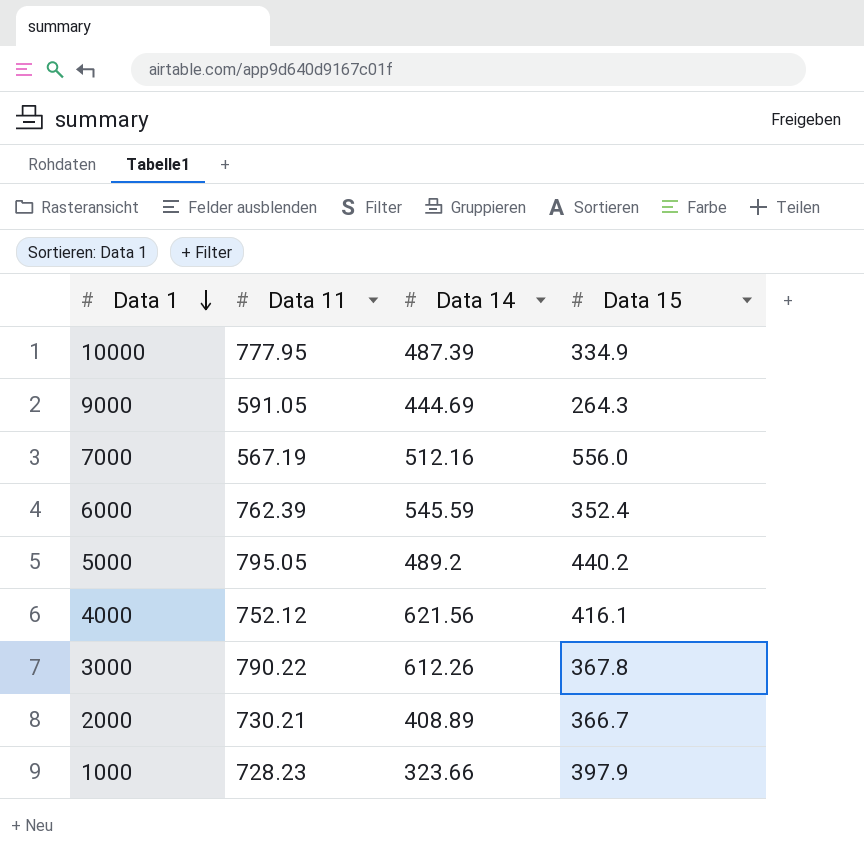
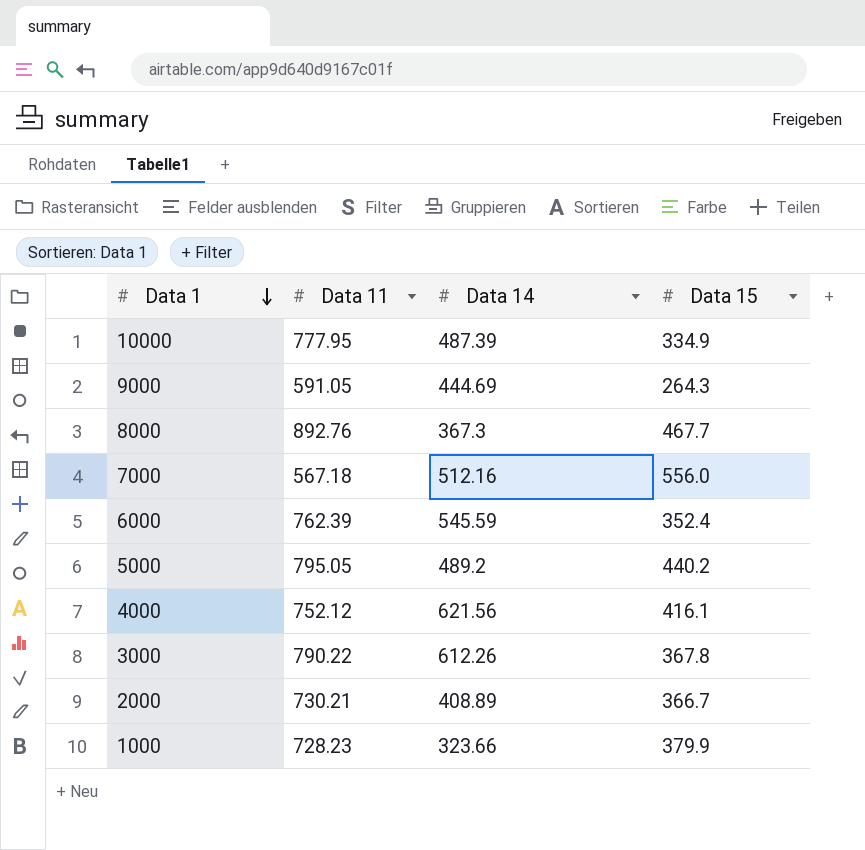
row 8000: none -> 892.76 | 367.3 | 467.7
7000 | Data 11: 567.19 -> 567.18
1000 | Data 15: 397.9 -> 379.9

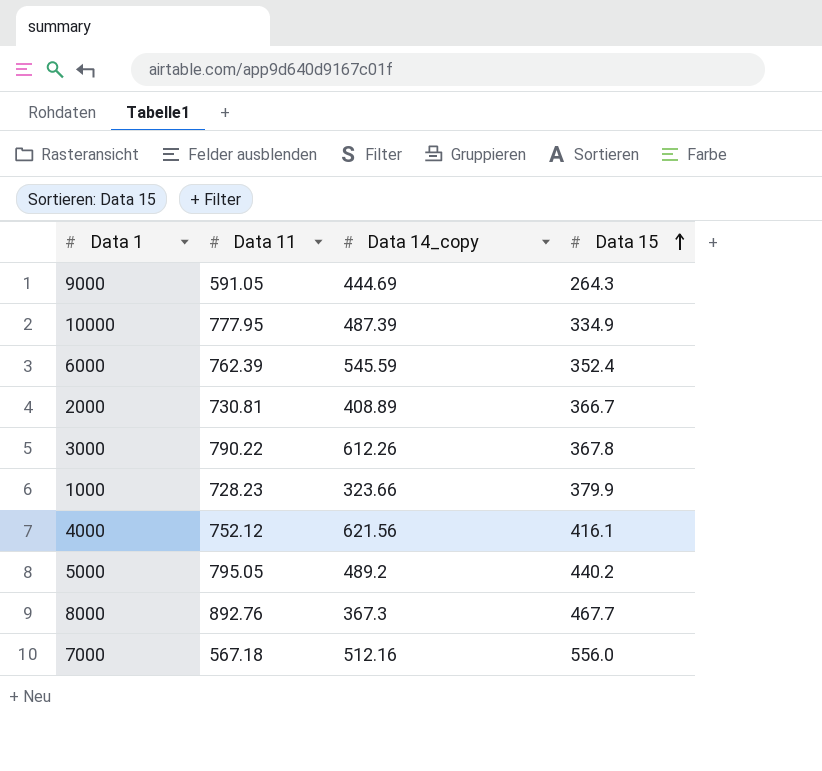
row order: Data 1 descending -> Data 15 ascending
column name: Data 14 -> Data 14_copy
2000 | Data 11: 730.21 -> 730.81

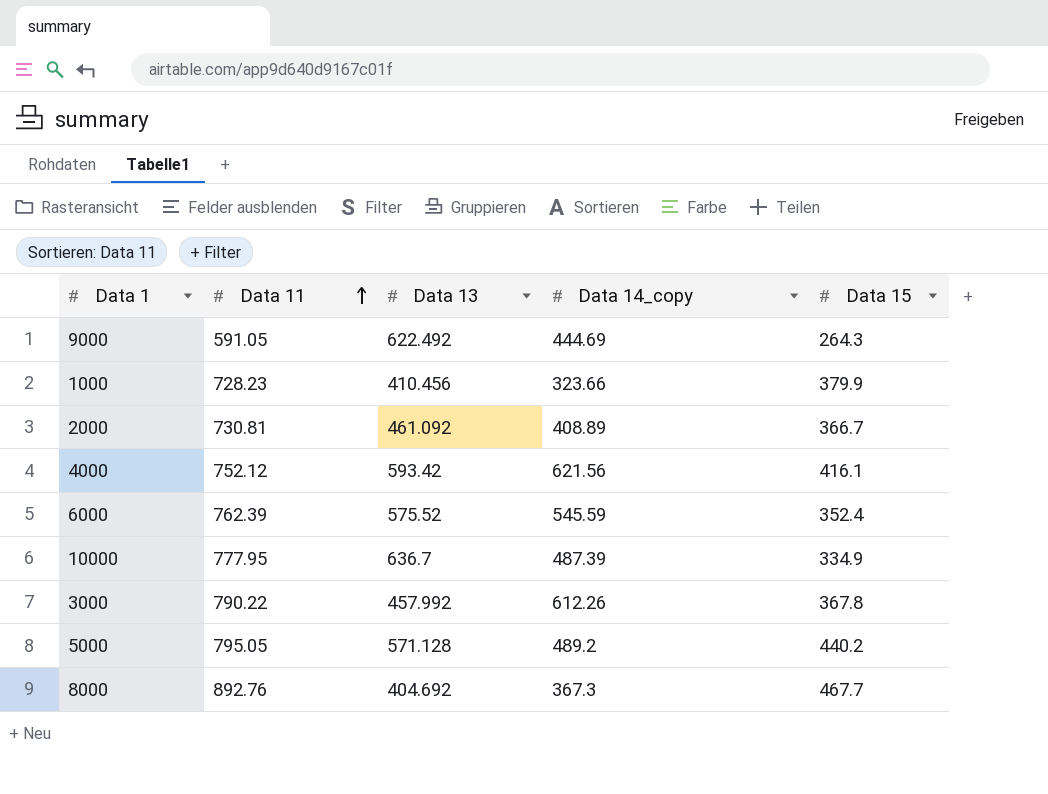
row order: Data 15 ascending -> Data 11 ascending
column Data 13 | position: none -> 3
row 7000: 567.18 | 512.16 | 556.0 -> none

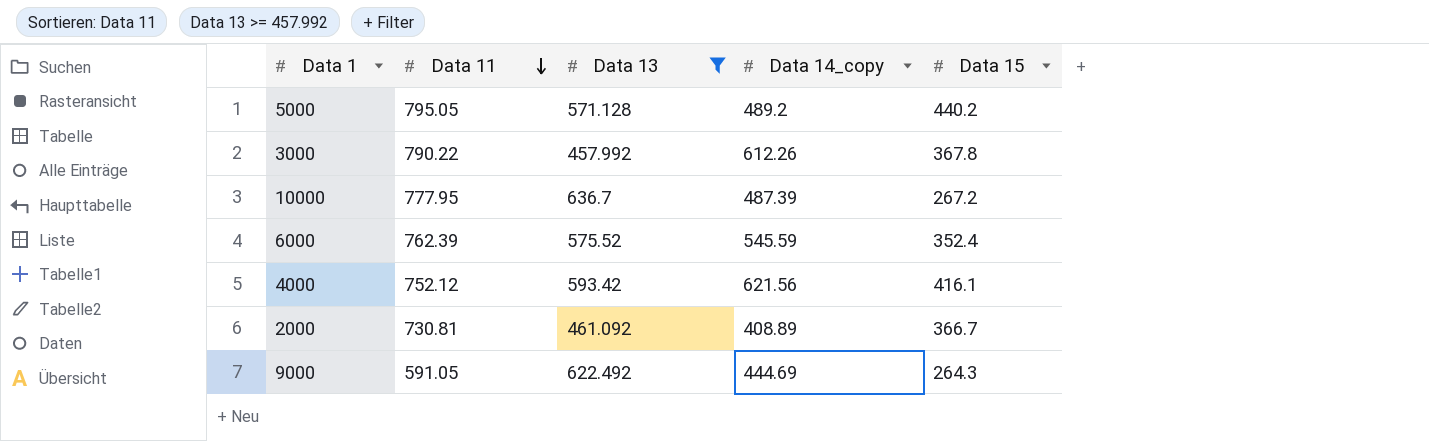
filter: none -> Data 13 >= 457.992
row order: Data 11 ascending -> Data 11 descending
10000 | Data 15: 334.9 -> 267.2

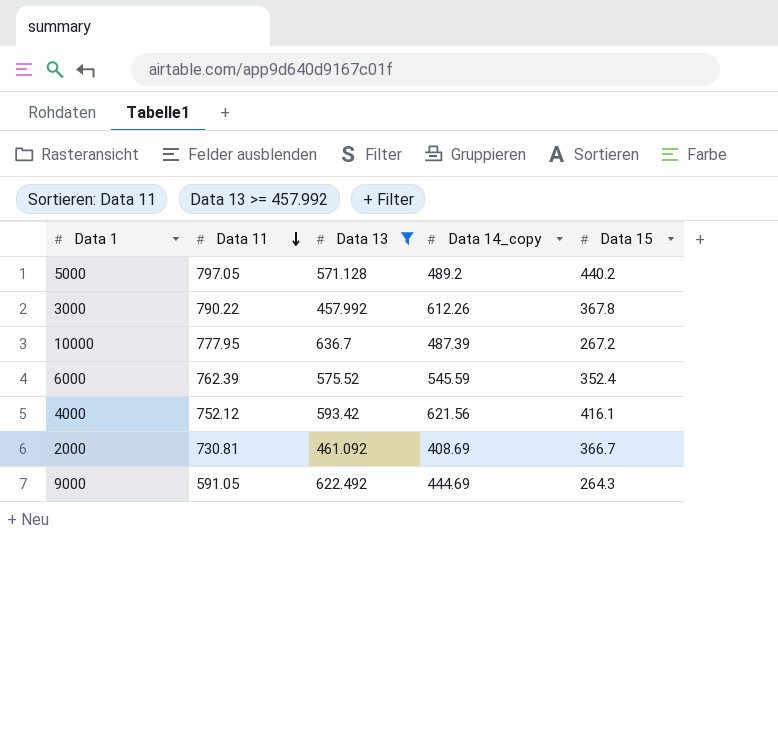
5000 | Data 11: 795.05 -> 797.05
2000 | Data 14_copy: 408.89 -> 408.69

